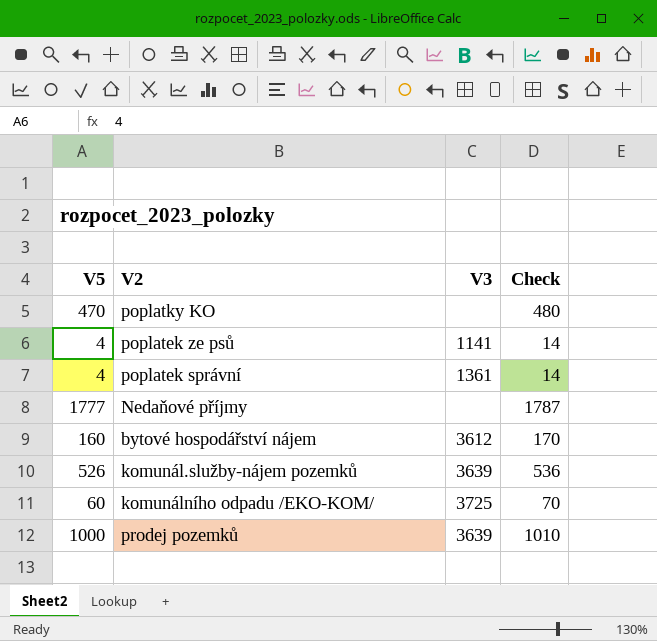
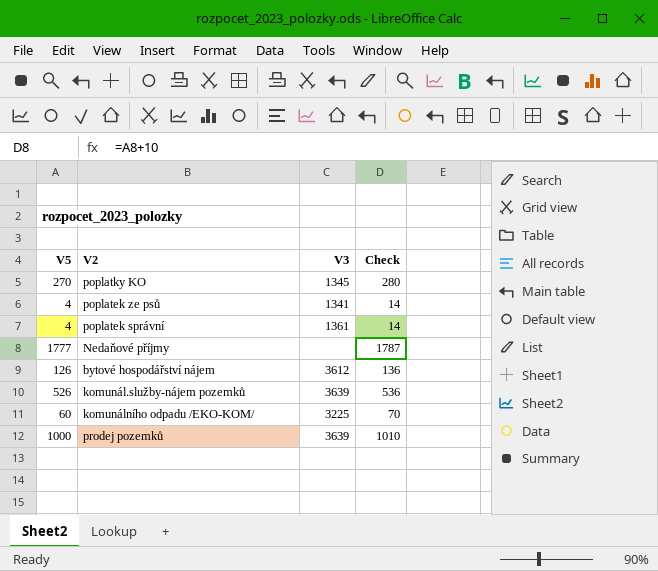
poplatky KO | V5: 470 -> 270
poplatky KO | V3: none -> 1345
poplatky KO | Check: 480 -> 280
poplatek ze psů | V3: 1141 -> 1341
bytové hospodářství nájem | V5: 160 -> 126
bytové hospodářství nájem | Check: 170 -> 136
komunálního odpadu /EKO-KOM/ | V3: 3725 -> 3225

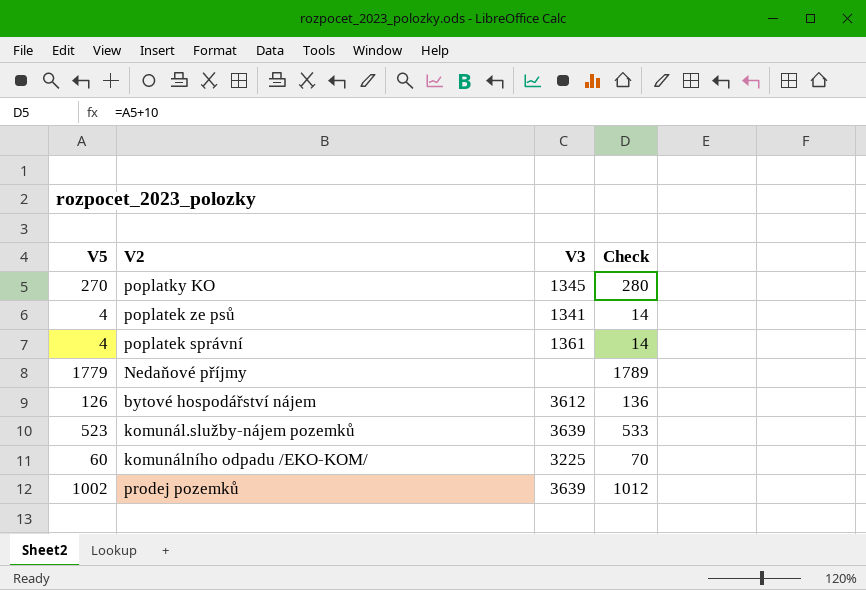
Nedaňové příjmy | V5: 1777 -> 1779
Nedaňové příjmy | Check: 1787 -> 1789
komunál.služby-nájem pozemků | V5: 526 -> 523
komunál.služby-nájem pozemků | Check: 536 -> 533
prodej pozemků | V5: 1000 -> 1002
prodej pozemků | Check: 1010 -> 1012

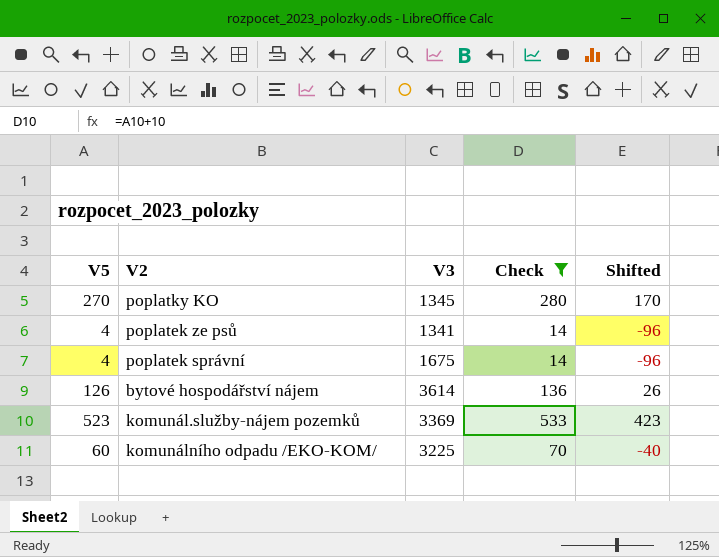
filter: none -> Check <= 533
column Shifted | formula: none -> [V5] - 100
poplatek správní | V3: 1361 -> 1675
bytové hospodářství nájem | V3: 3612 -> 3614
komunál.služby-nájem pozemků | V3: 3639 -> 3369

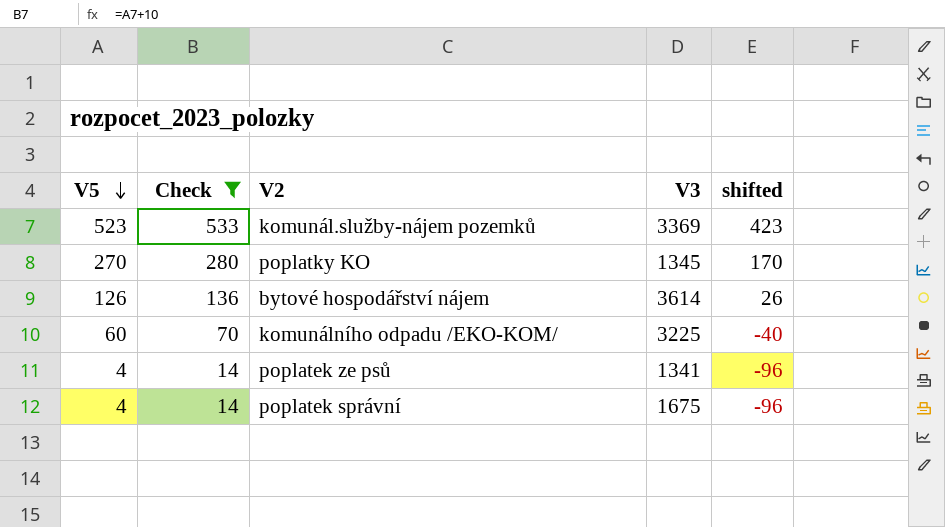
row order: none -> V5 descending
column Check | position: 4 -> 2
column name: Shifted -> shifted

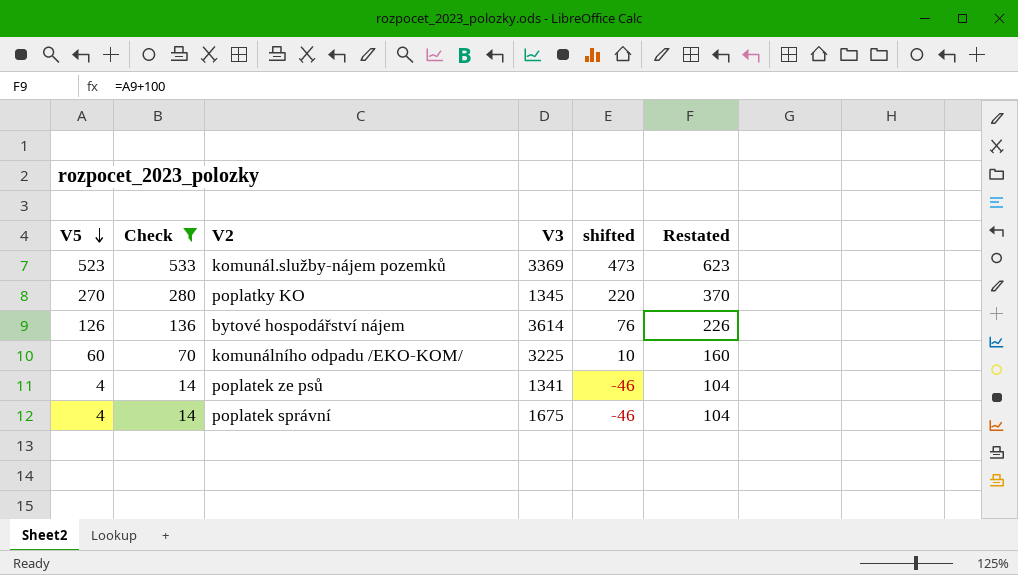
column shifted | formula: [V5] - 100 -> [V5] - 50
column Restated | formula: none -> [V5] + 100

